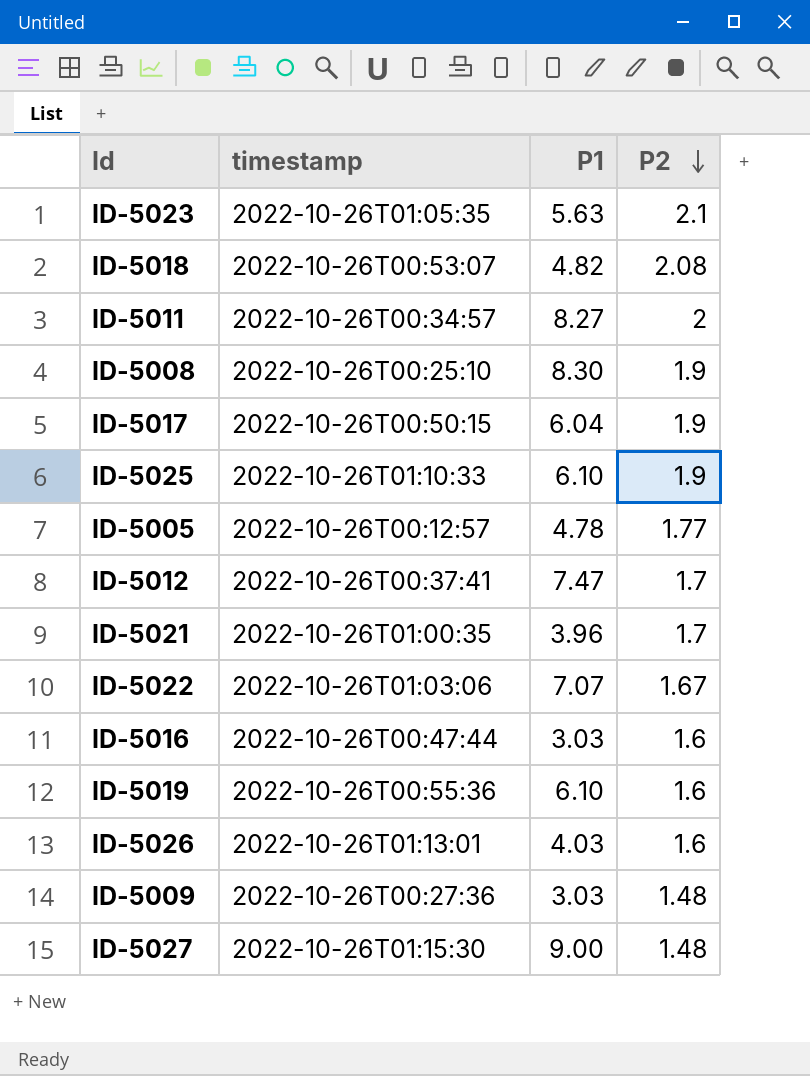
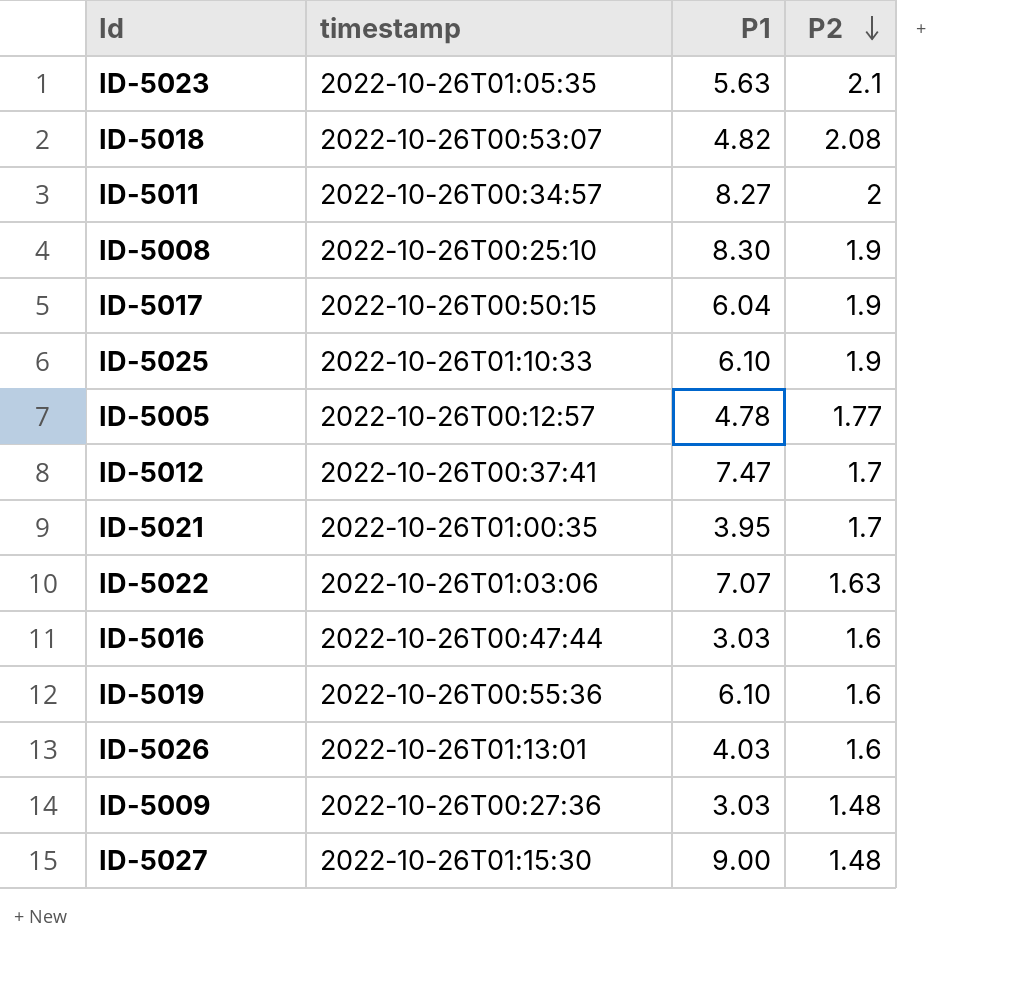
ID-5021 | P1: 3.96 -> 3.95
ID-5022 | P2: 1.67 -> 1.63

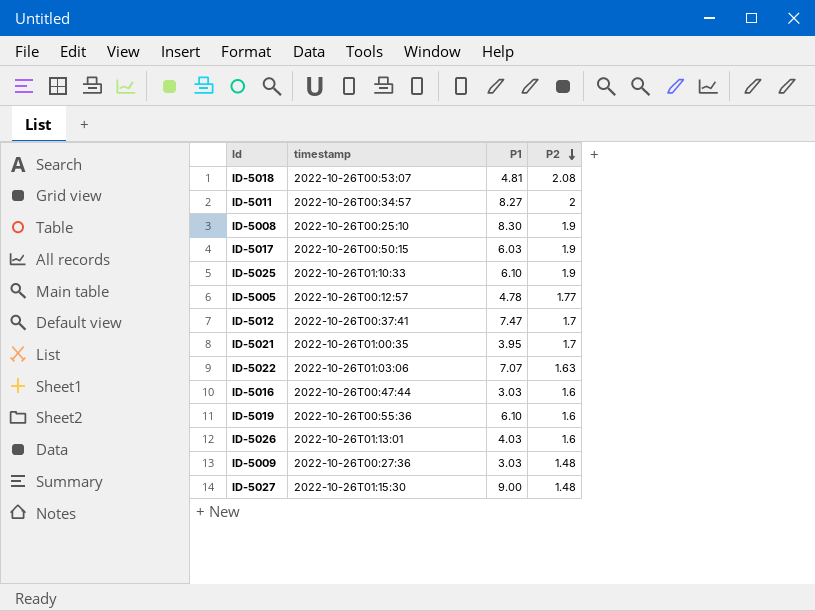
row ID-5023: 2022-10-26T01:05:35 | 5.63 | 2.1 -> none
ID-5018 | P1: 4.82 -> 4.81
ID-5017 | P1: 6.04 -> 6.03

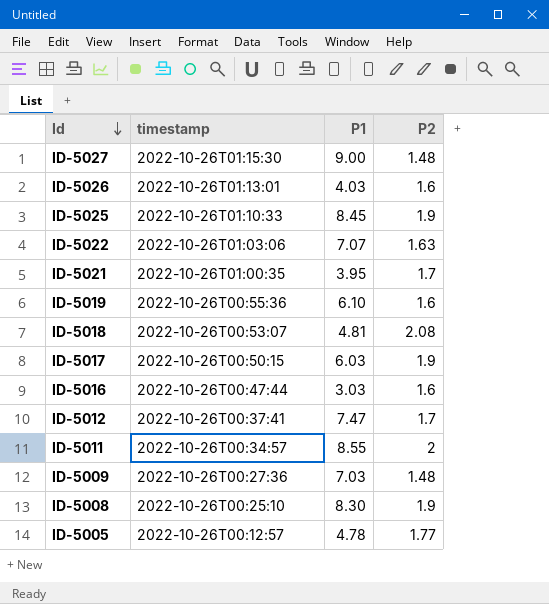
row order: P2 descending -> Id descending
ID-5025 | P1: 6.10 -> 8.45
ID-5011 | P1: 8.27 -> 8.55
ID-5009 | P1: 3.03 -> 7.03

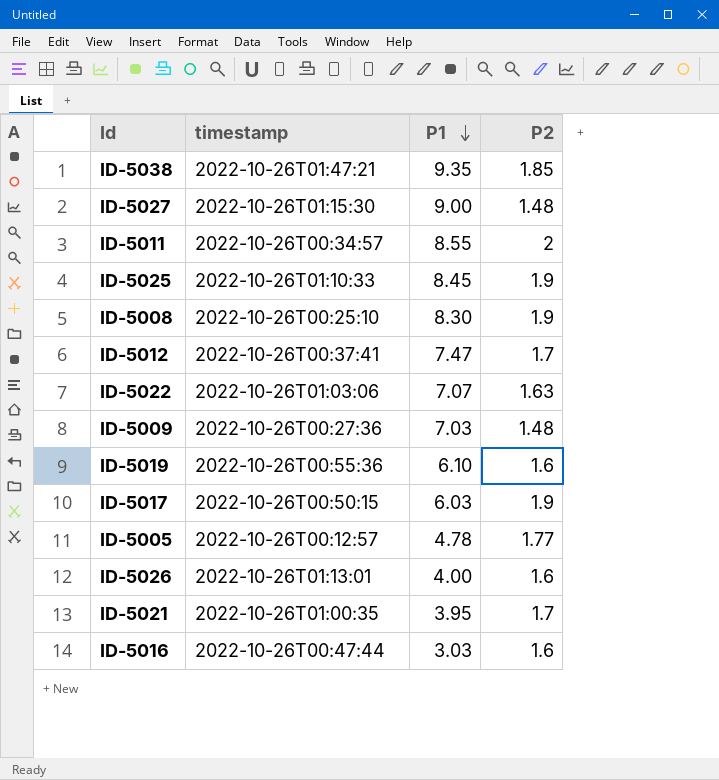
row order: Id descending -> P1 descending
row ID-5018: 2022-10-26T00:53:07 | 4.81 | 2.08 -> none
row ID-5038: none -> 2022-10-26T01:47:21 | 9.35 | 1.85
ID-5026 | P1: 4.03 -> 4.00

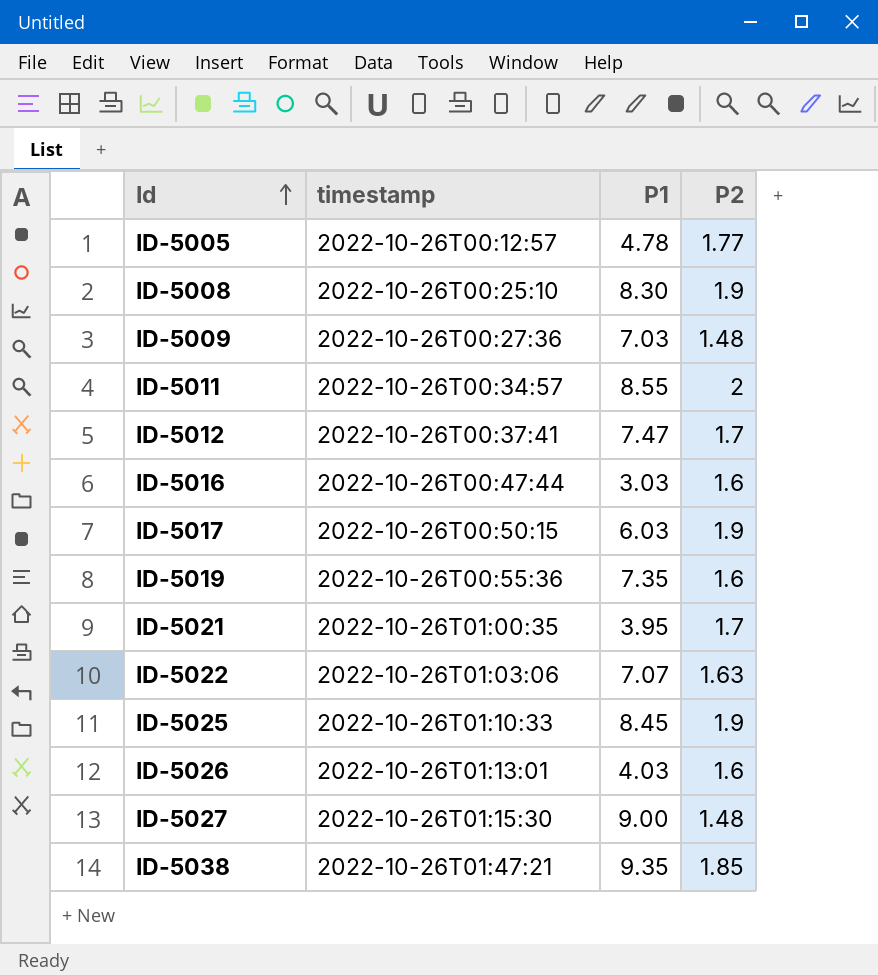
row order: P1 descending -> Id ascending
ID-5019 | P1: 6.10 -> 7.35
ID-5026 | P1: 4.00 -> 4.03

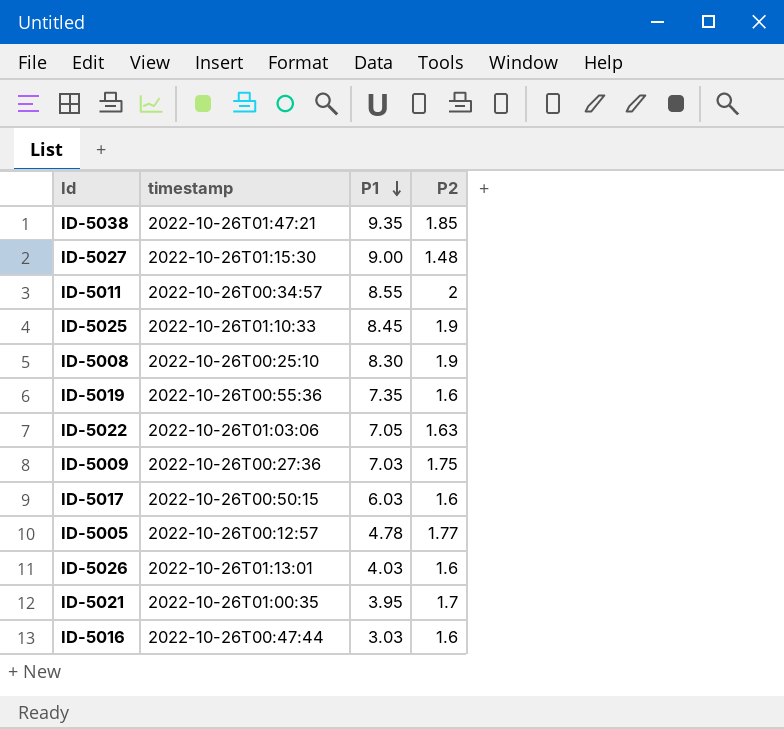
row order: Id ascending -> P1 descending
row ID-5012: 2022-10-26T00:37:41 | 7.47 | 1.7 -> none
ID-5022 | P1: 7.07 -> 7.05
ID-5009 | P2: 1.48 -> 1.75
ID-5017 | P2: 1.9 -> 1.6

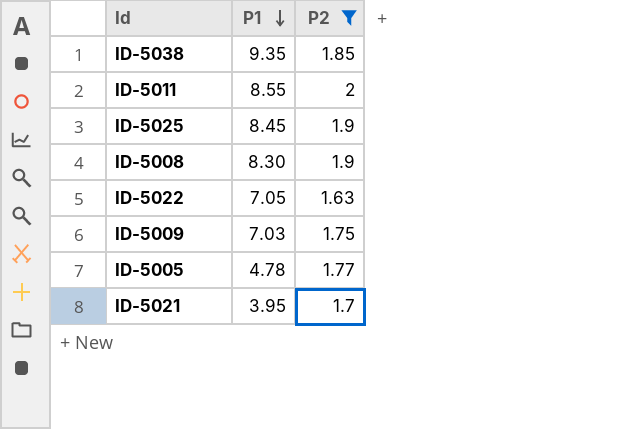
filter: none -> P2 >= 1.63
column timestamp | position: 2 -> none

